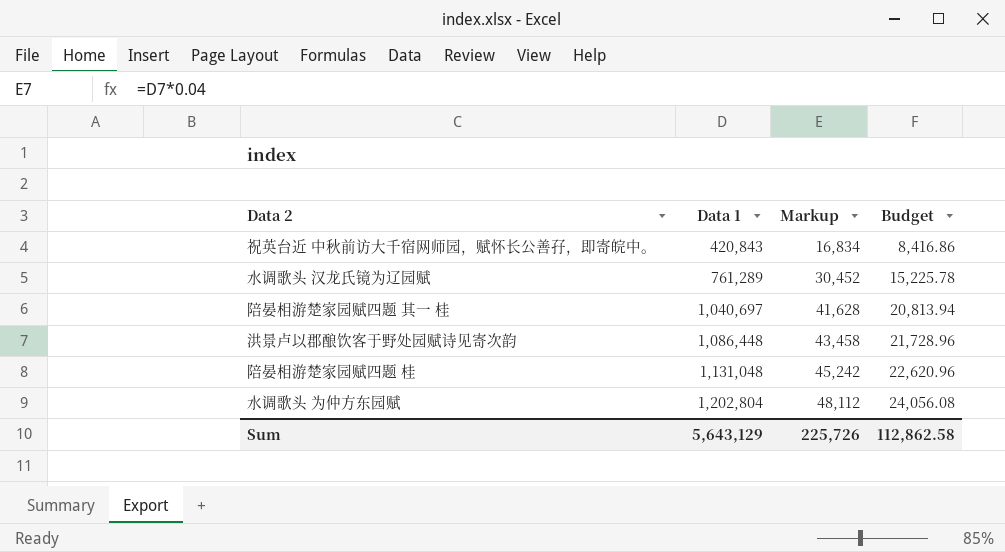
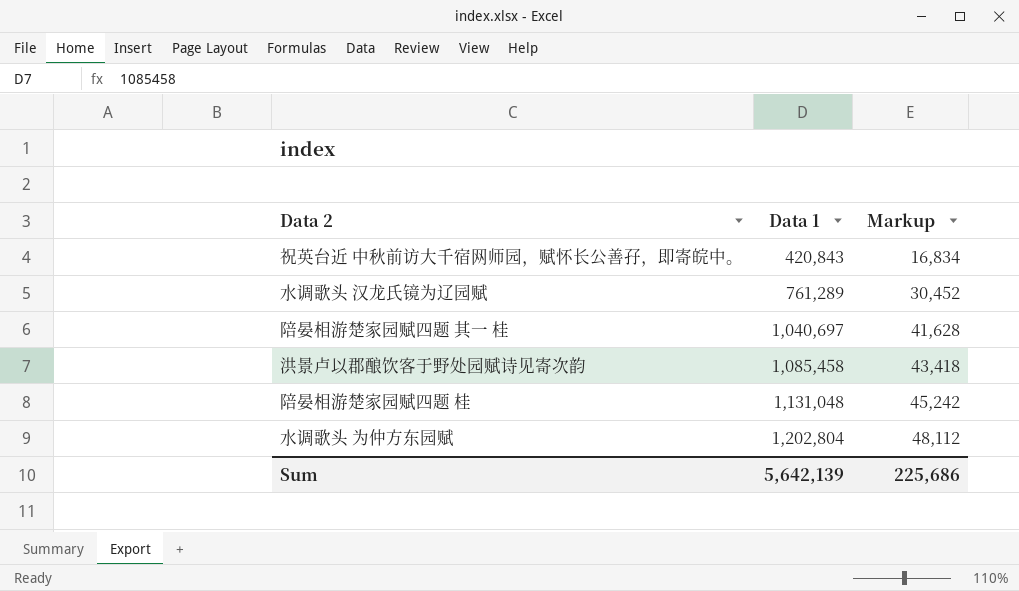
column Budget | formula: [Data 1] * 0.02 -> none
洪景卢以郡酿饮客于野处园赋诗见寄次韵 | Data 1: 1,086,448 -> 1,085,458
洪景卢以郡酿饮客于野处园赋诗见寄次韵 | Markup: 43,458 -> 43,418
Sum | Data 1: 5,643,129 -> 5,642,139
Sum | Markup: 225,726 -> 225,686

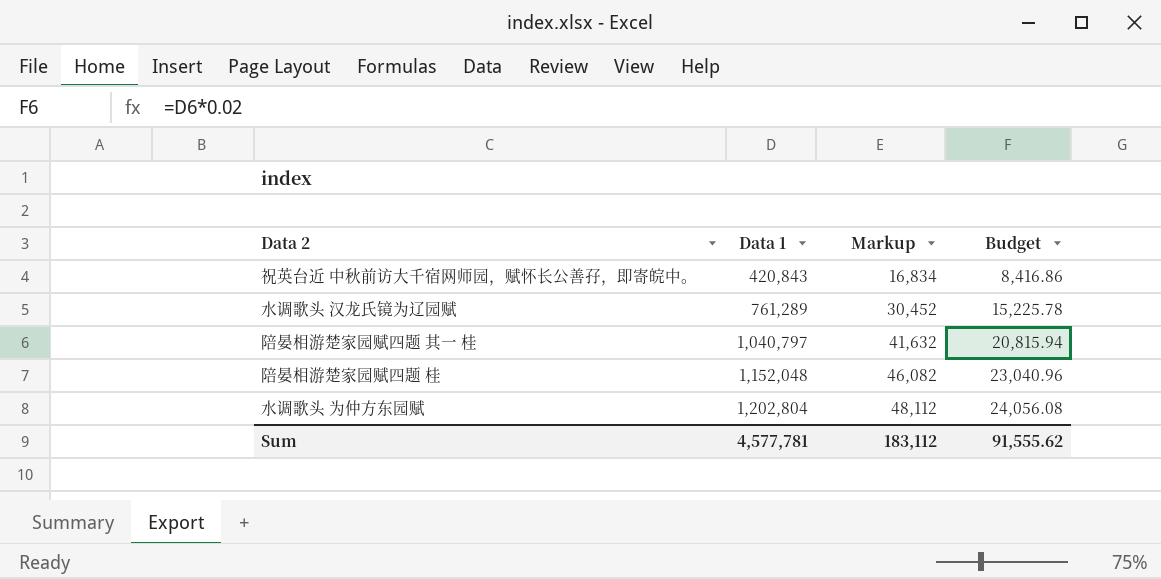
column Budget | formula: none -> [Data 1] * 0.02
row 洪景卢以郡酿饮客于野处园赋诗见寄次韵: 1,085,458 | 43,418 -> none
陪晏相游楚家园赋四题 其一 桂 | Data 1: 1,040,697 -> 1,040,797
陪晏相游楚家园赋四题 其一 桂 | Markup: 41,628 -> 41,632
陪晏相游楚家园赋四题 桂 | Data 1: 1,131,048 -> 1,152,048
陪晏相游楚家园赋四题 桂 | Markup: 45,242 -> 46,082
Sum | Data 1: 5,642,139 -> 4,577,781
Sum | Markup: 225,686 -> 183,112

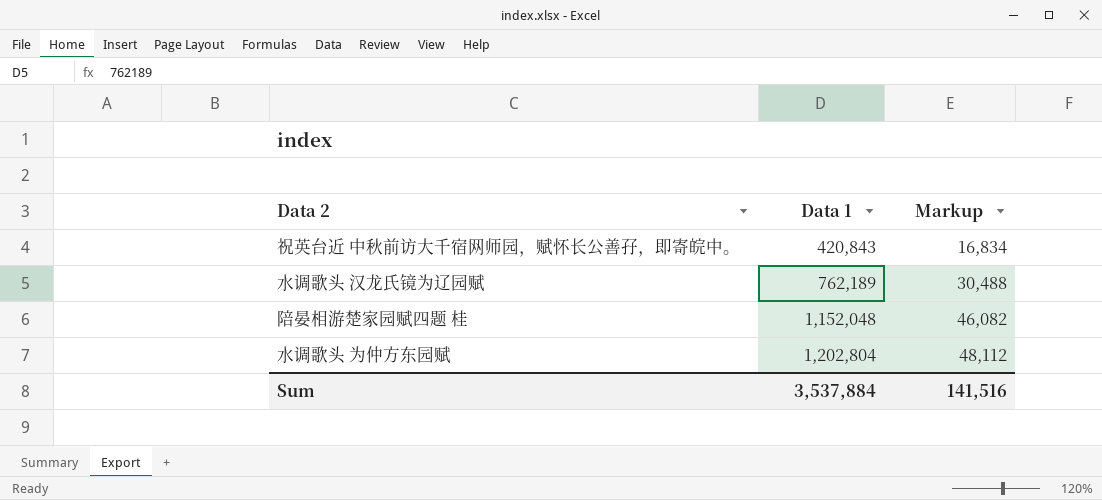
column Budget | formula: [Data 1] * 0.02 -> none
row 陪晏相游楚家园赋四题 其一 桂: 1,040,797 | 41,632 | 20,815.94 -> none
水调歌头 汉龙氏镜为辽园赋 | Data 1: 761,289 -> 762,189
水调歌头 汉龙氏镜为辽园赋 | Markup: 30,452 -> 30,488
Sum | Data 1: 4,577,781 -> 3,537,884
Sum | Markup: 183,112 -> 141,516

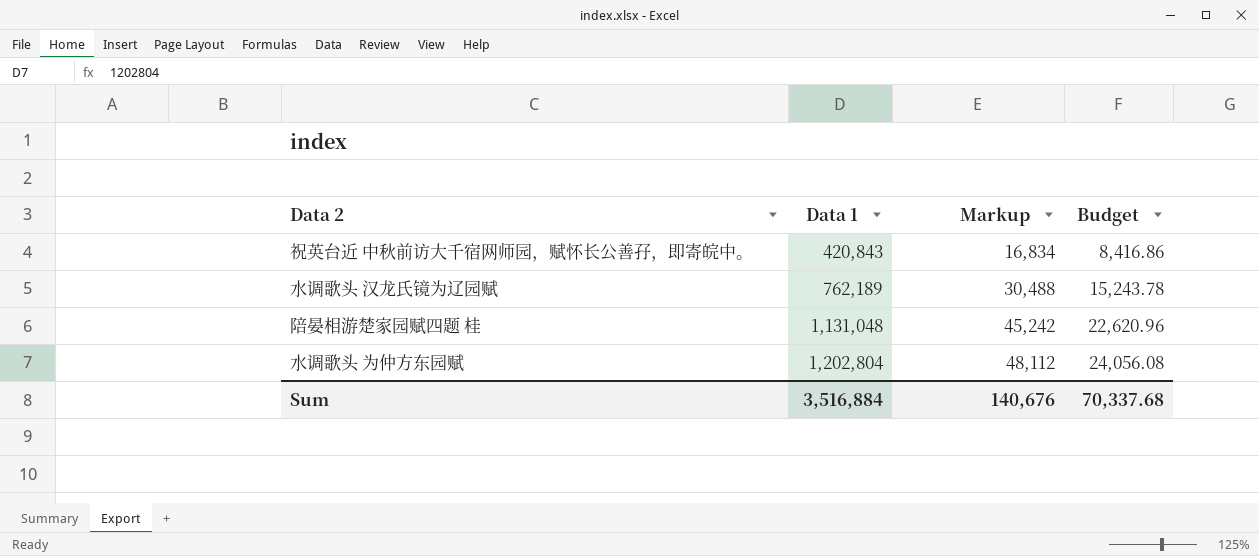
column Budget | formula: none -> [Data 1] * 0.02
陪晏相游楚家园赋四题 桂 | Data 1: 1,152,048 -> 1,131,048
陪晏相游楚家园赋四题 桂 | Markup: 46,082 -> 45,242
Sum | Data 1: 3,537,884 -> 3,516,884
Sum | Markup: 141,516 -> 140,676

